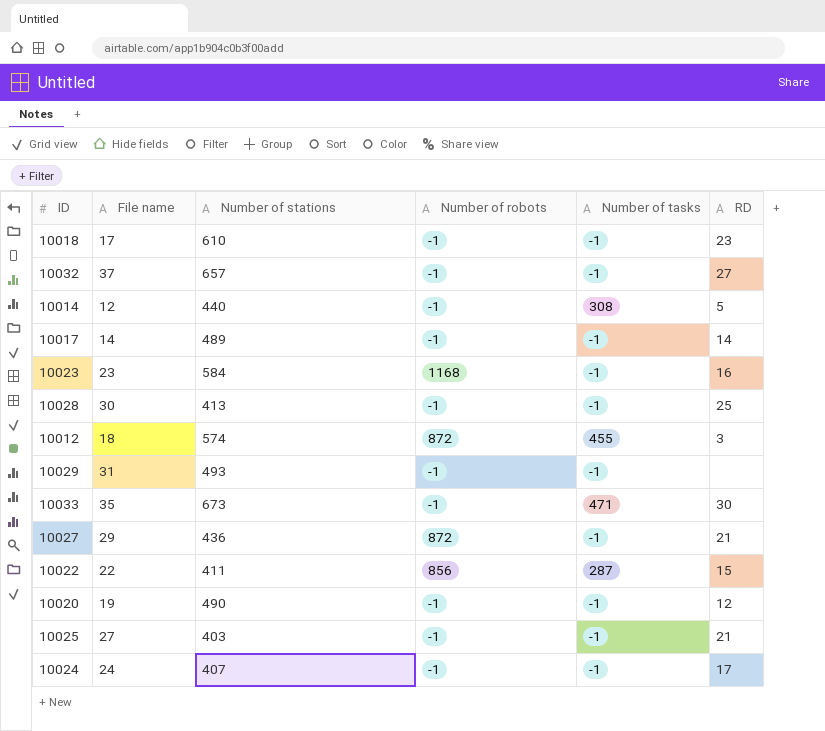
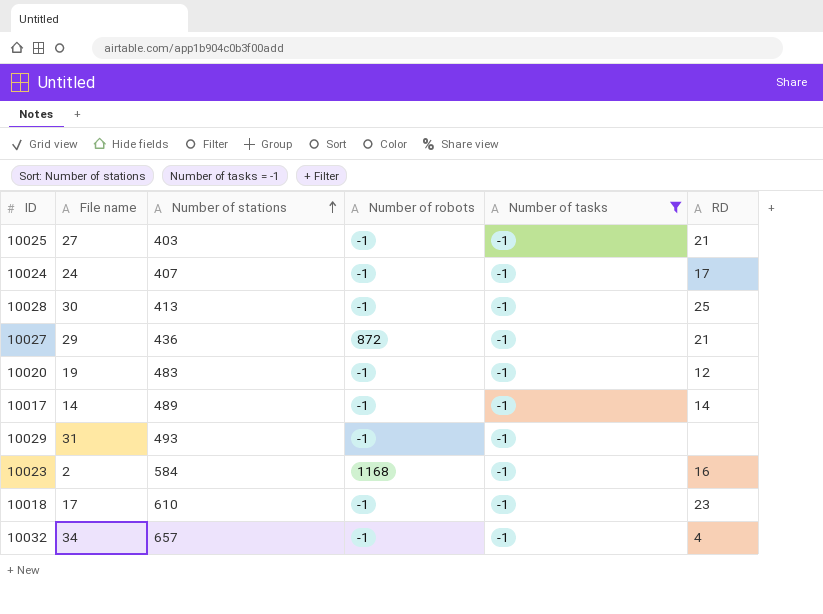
filter: none -> Number of tasks = -1
row order: none -> Number of stations ascending
10020 | Number of stations: 490 -> 483
10023 | File name: 23 -> 2
10032 | File name: 37 -> 34
10032 | RD: 27 -> 4

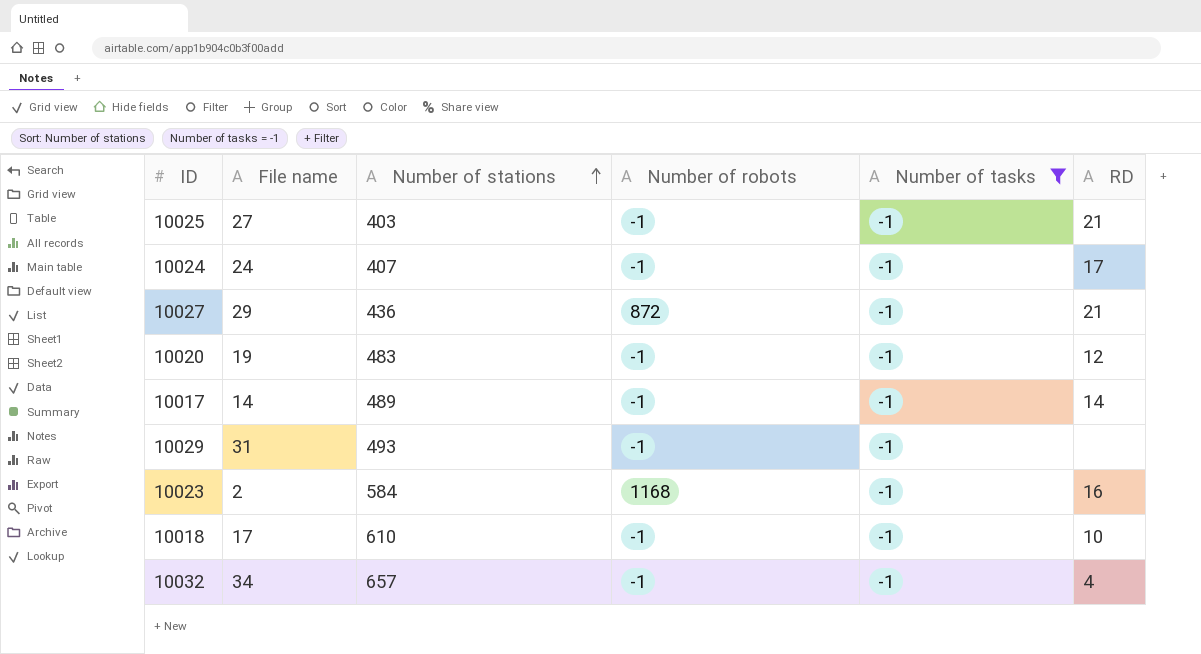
row 10028: 30 | 413 | -1 | -1 | 25 -> none
10018 | RD: 23 -> 10

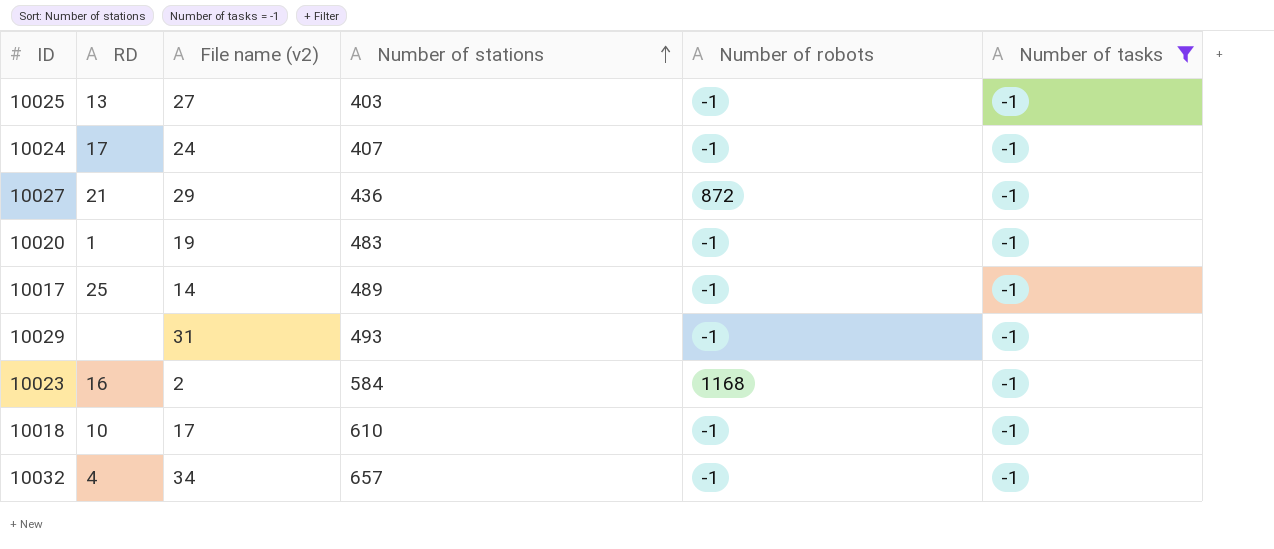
column RD | position: 6 -> 2
column name: File name -> File name (v2)
10025 | RD: 21 -> 13
10020 | RD: 12 -> 1
10017 | RD: 14 -> 25

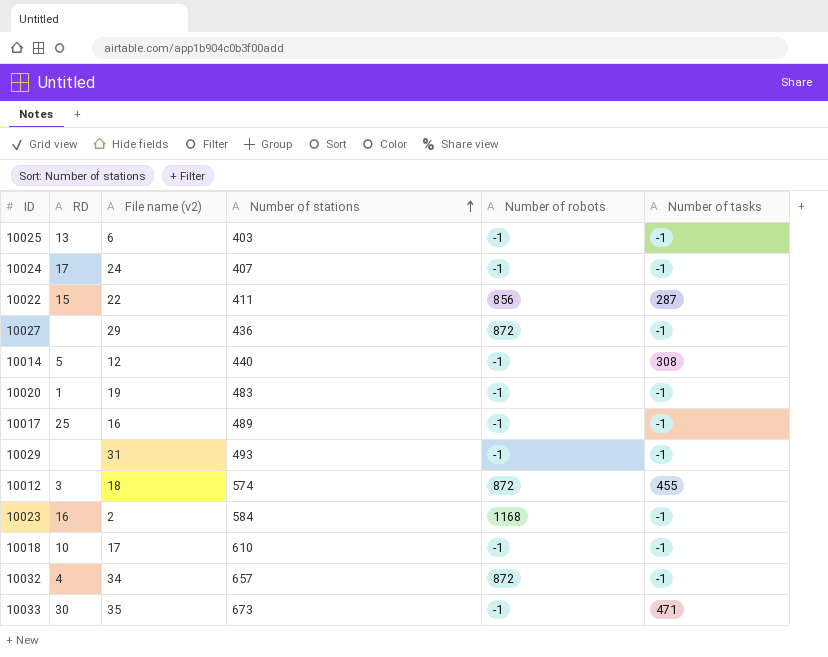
filter: Number of tasks = -1 -> none
10025 | File name (v2): 27 -> 6
10027 | RD: 21 -> none
10017 | File name (v2): 14 -> 16
10032 | Number of robots: -1 -> 872

